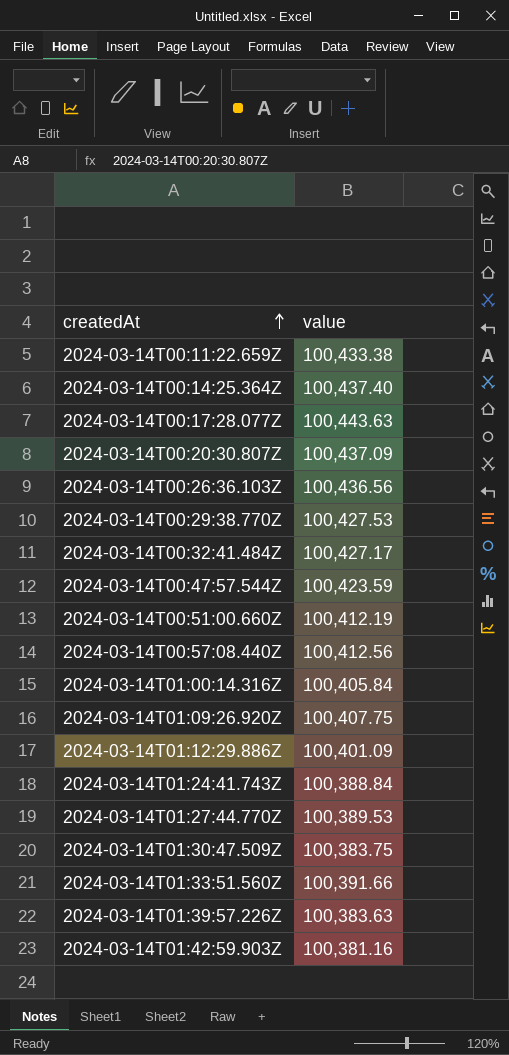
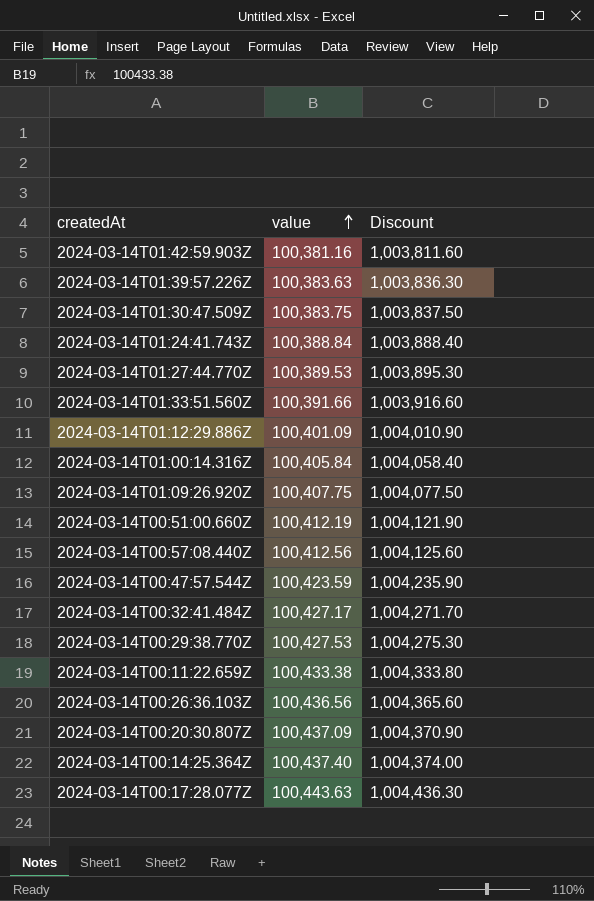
row order: createdAt ascending -> value ascending
column Discount | formula: none -> [value] * 10

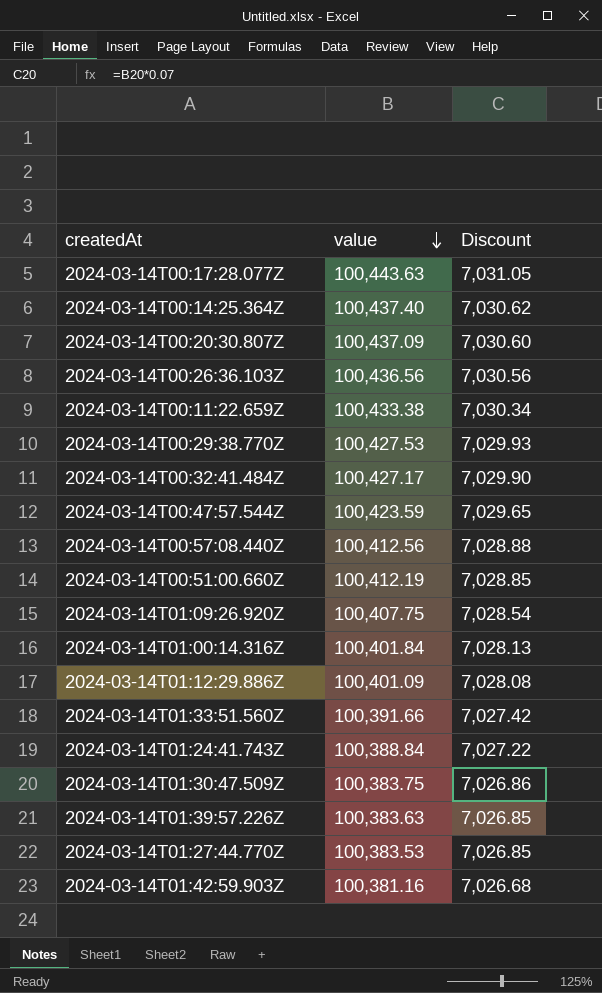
row order: value ascending -> value descending
column Discount | formula: [value] * 10 -> [value] * 0.07
2024-03-14T01:00:14.316Z | value: 100,405.84 -> 100,401.84
2024-03-14T01:27:44.770Z | value: 100,389.53 -> 100,383.53

